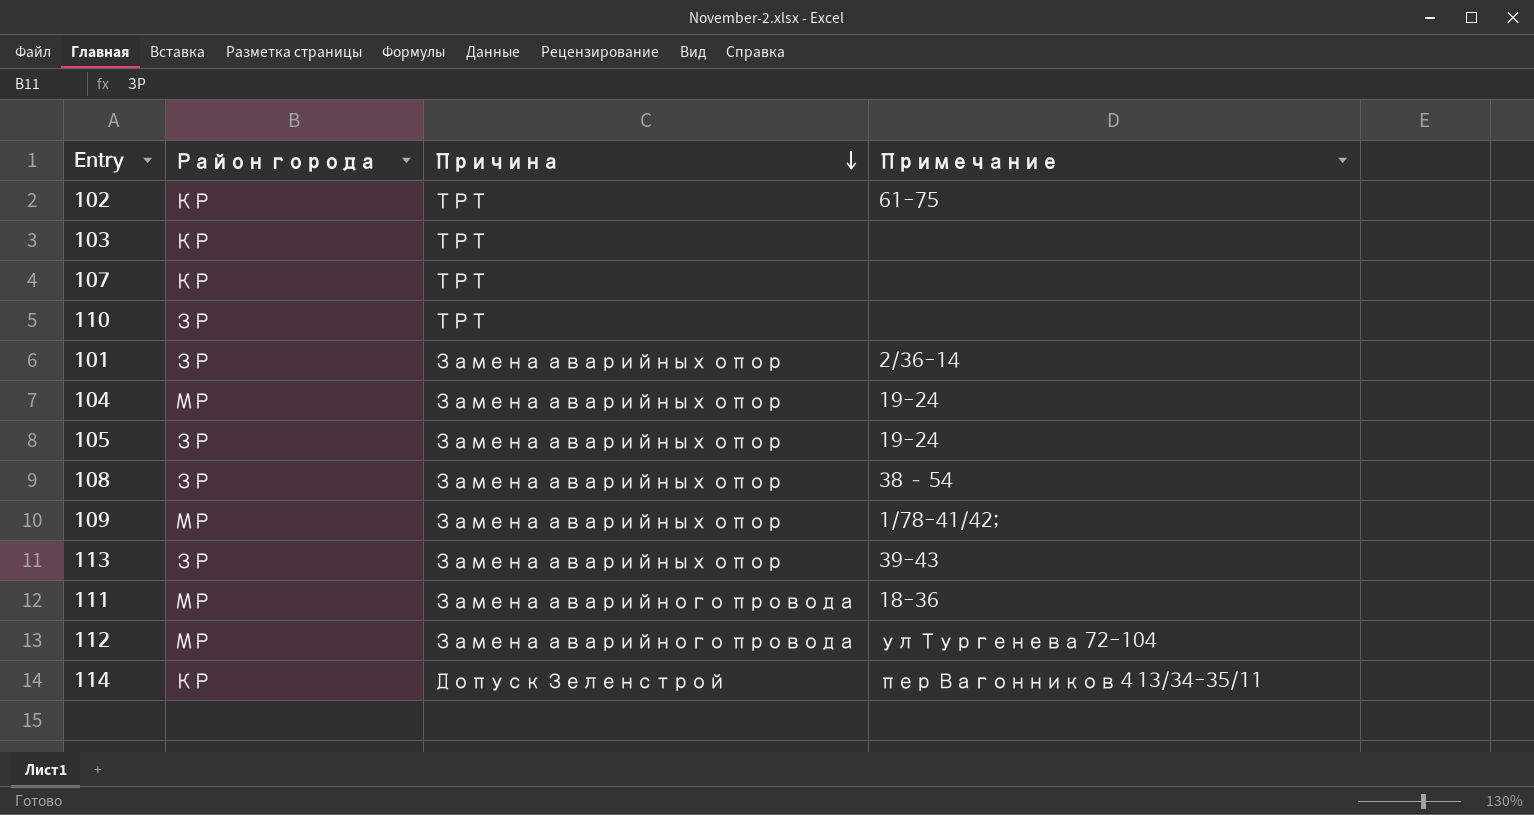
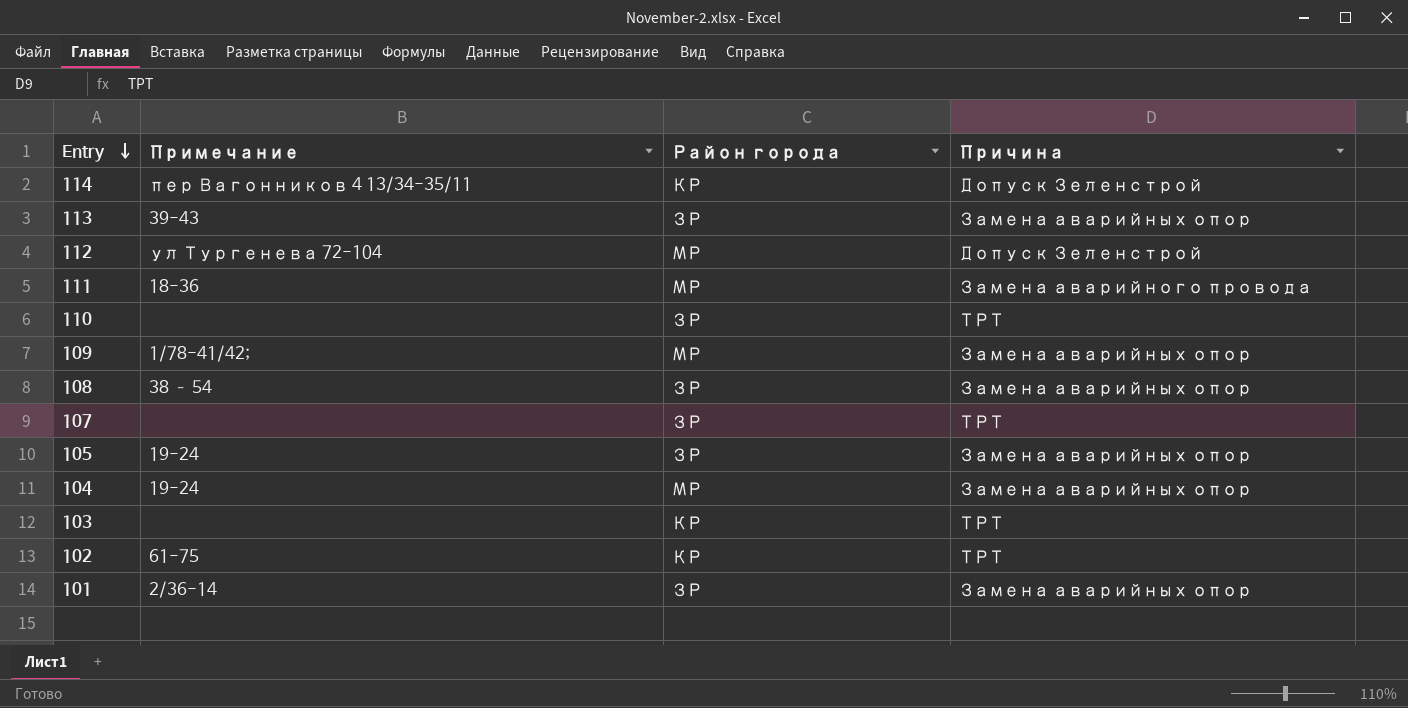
row order: Причина descending -> Entry descending
column Примечание | position: 4 -> 2
112 | Причина: Замена аварийного провода -> Допуск Зеленстрой
107 | Район города: КР -> ЗР

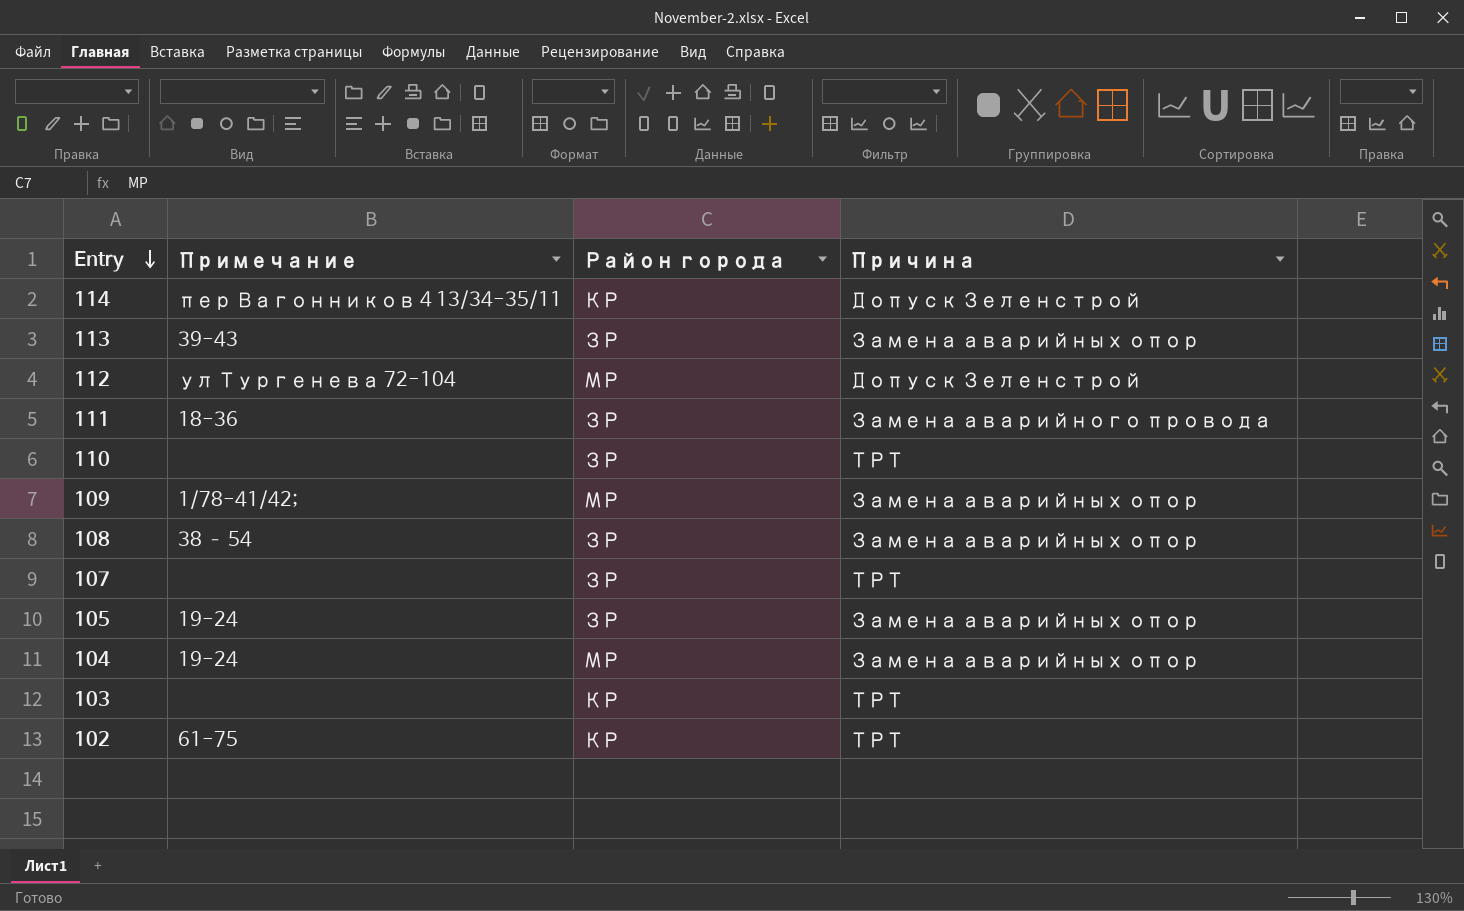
row 101: 2/36-14 | ЗР | Замена аварийных опор -> none
111 | Район города: МР -> ЗР

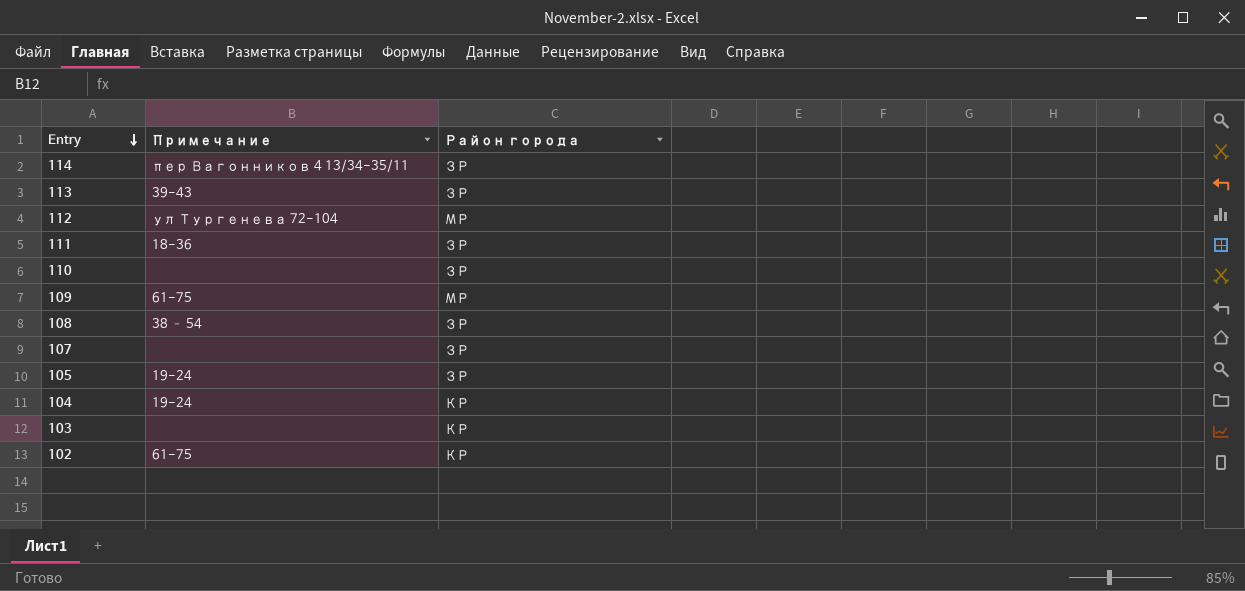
column Причина | position: 4 -> none
114 | Район города: КР -> ЗР
109 | Примечание: 1/78-41/42; -> 61-75
104 | Район города: МР -> КР

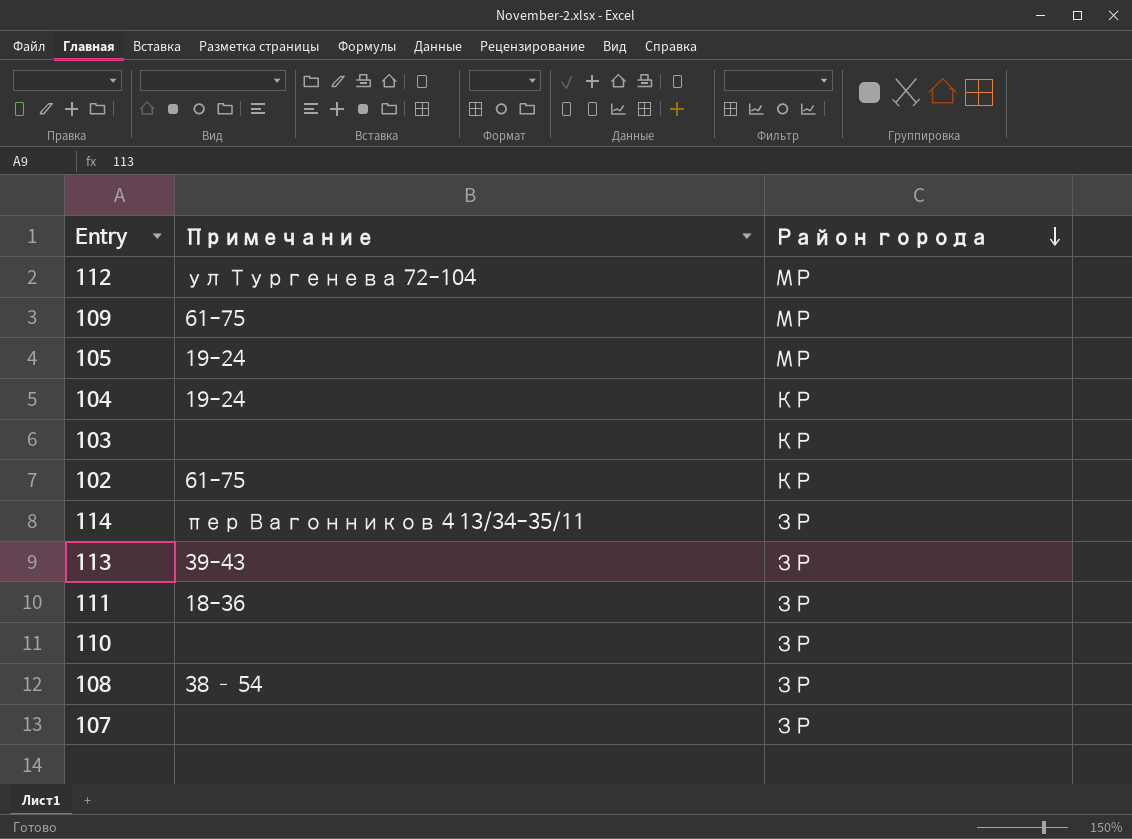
row order: Entry descending -> Район города descending
105 | Район города: ЗР -> МР

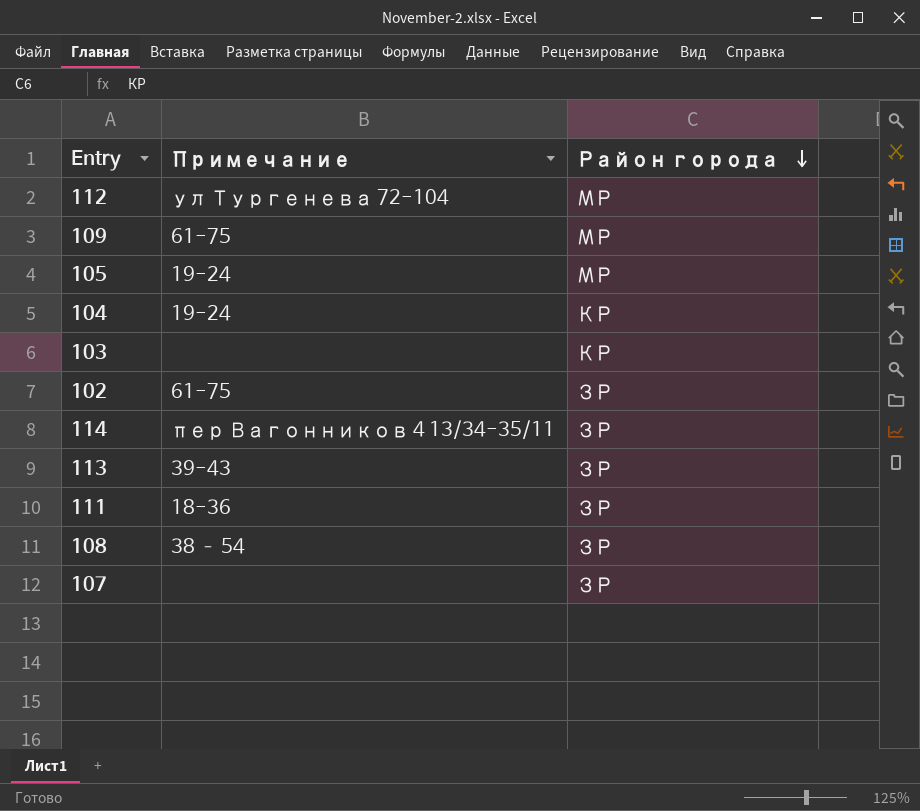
row 110: none | ЗР -> none
102 | Район города: КР -> ЗР

